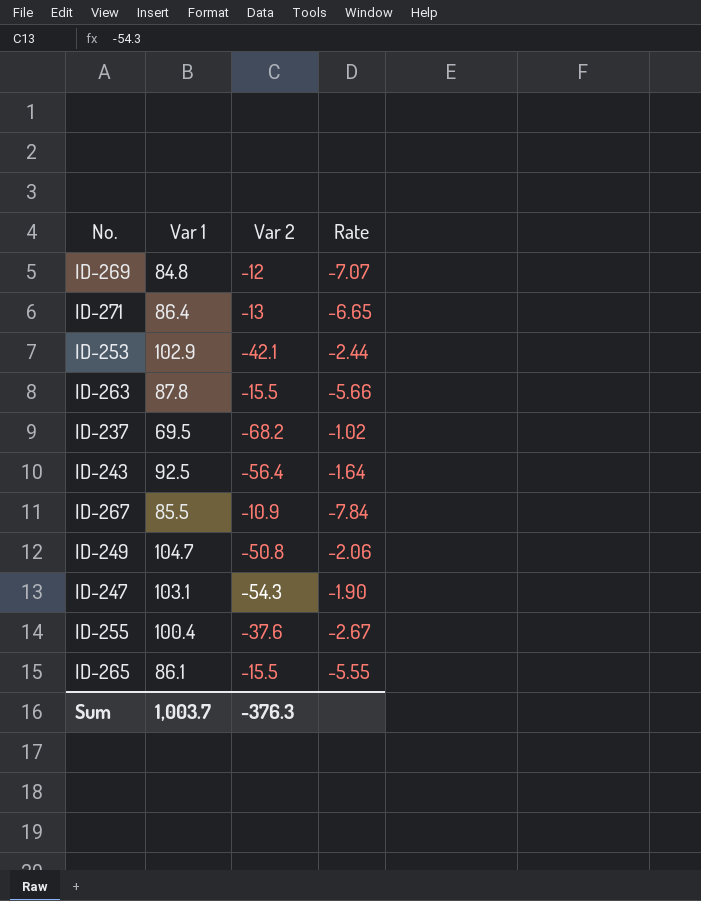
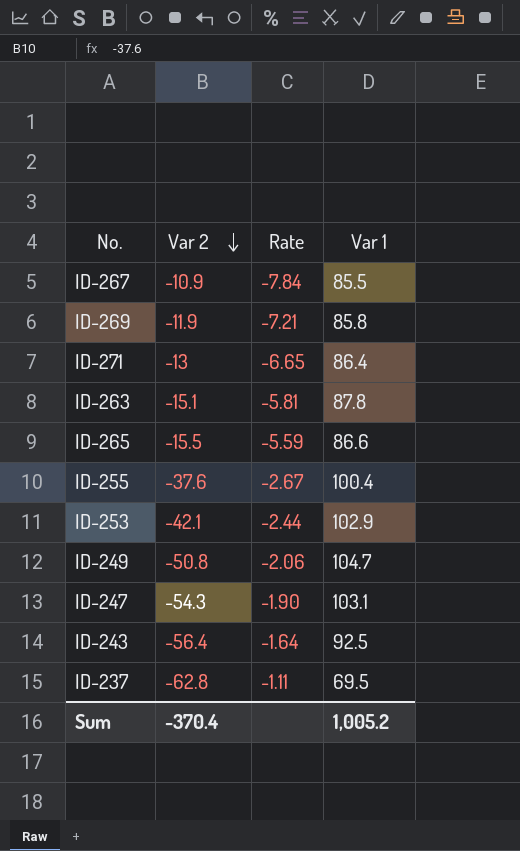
row order: none -> Var 2 descending
column Var 1 | position: 2 -> 4
ID-269 | Var 2: -12 -> -11.9
ID-269 | Rate: -7.07 -> -7.21
ID-269 | Var 1: 84.8 -> 85.8
ID-263 | Var 2: -15.5 -> -15.1
ID-263 | Rate: -5.66 -> -5.81
ID-265 | Rate: -5.55 -> -5.59
ID-265 | Var 1: 86.1 -> 86.6
ID-237 | Var 2: -68.2 -> -62.8
ID-237 | Rate: -1.02 -> -1.11
Sum | Var 2: -376.3 -> -370.4
Sum | Var 1: 1,003.7 -> 1,005.2

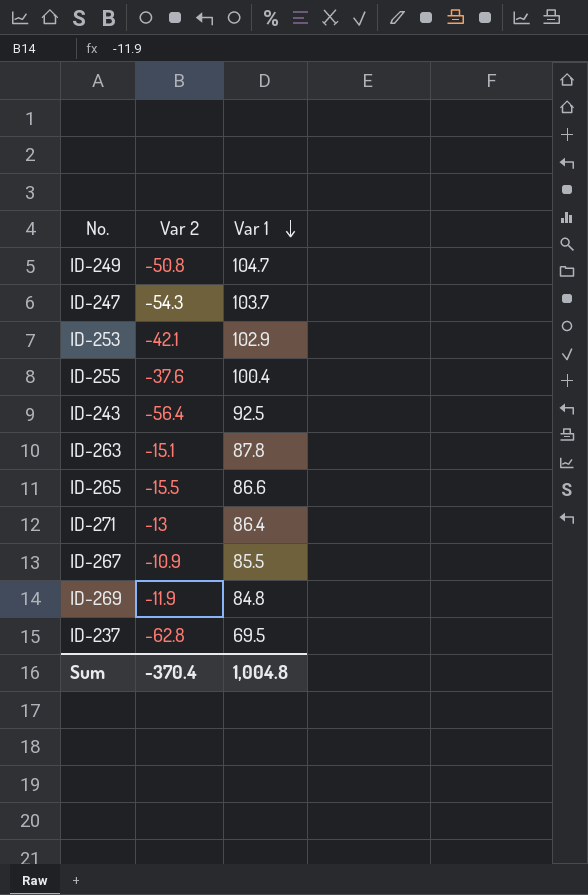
row order: Var 2 descending -> Var 1 descending
column Rate | formula: [Var 1] / [Var 2] -> none
ID-247 | Var 1: 103.1 -> 103.7
ID-269 | Var 1: 85.8 -> 84.8
Sum | Var 1: 1,005.2 -> 1,004.8

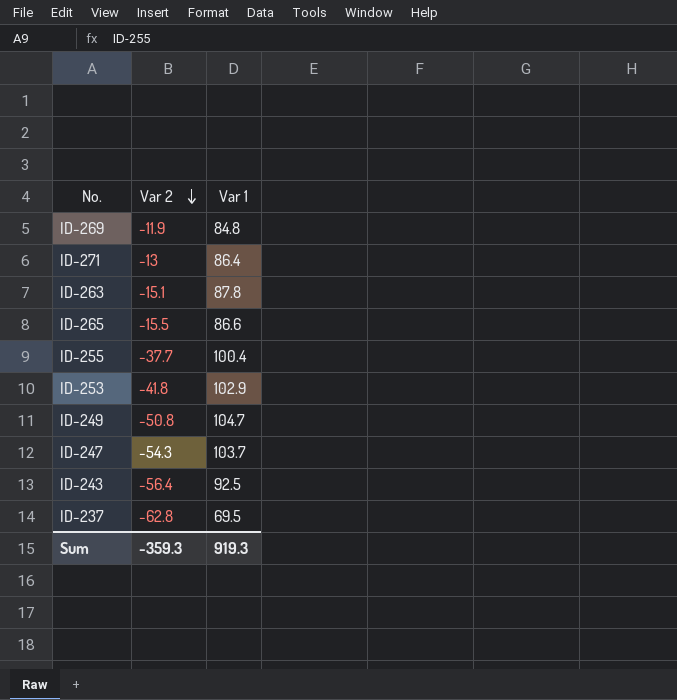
row order: Var 1 descending -> Var 2 descending
row ID-267: -10.9 | 85.5 -> none
ID-255 | Var 2: -37.6 -> -37.7
ID-253 | Var 2: -42.1 -> -41.8
Sum | Var 2: -370.4 -> -359.3
Sum | Var 1: 1,004.8 -> 919.3

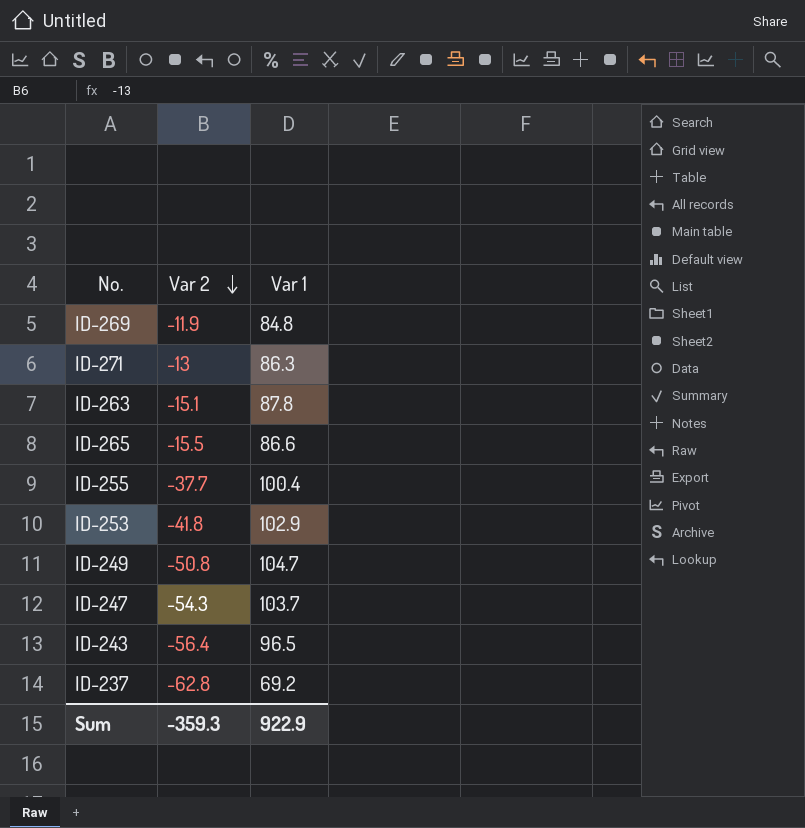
ID-271 | Var 1: 86.4 -> 86.3
ID-243 | Var 1: 92.5 -> 96.5
ID-237 | Var 1: 69.5 -> 69.2
Sum | Var 1: 919.3 -> 922.9

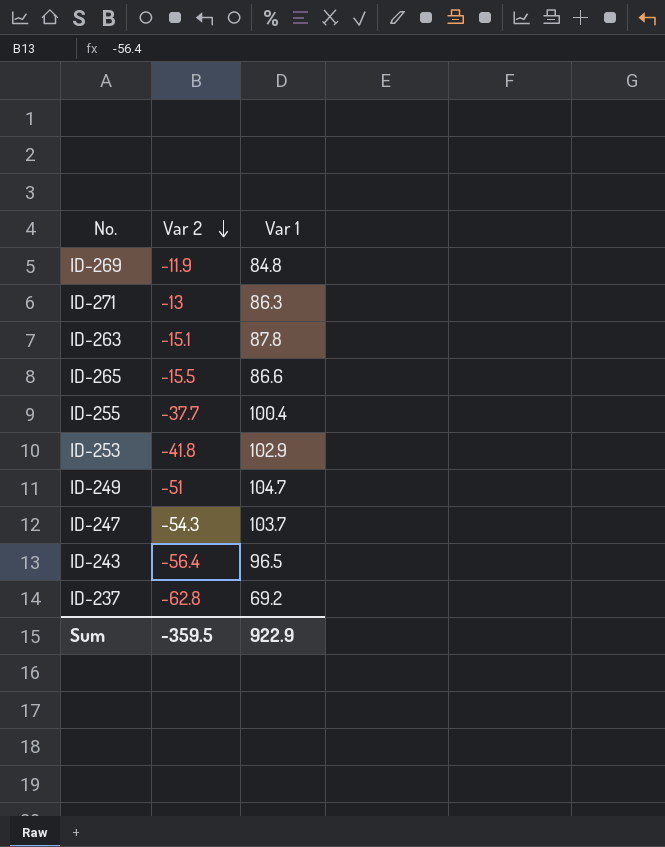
ID-249 | Var 2: -50.8 -> -51
Sum | Var 2: -359.3 -> -359.5

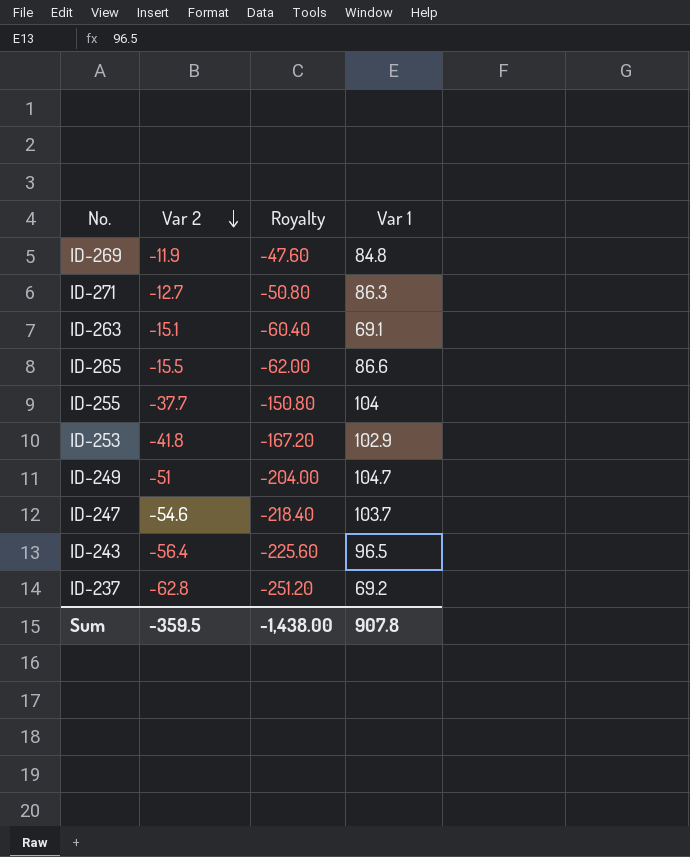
column Royalty | formula: none -> [Var 2] * 4
ID-271 | Var 2: -13 -> -12.7
ID-263 | Var 1: 87.8 -> 69.1
ID-255 | Var 1: 100.4 -> 104
ID-247 | Var 2: -54.3 -> -54.6
Sum | Var 1: 922.9 -> 907.8

